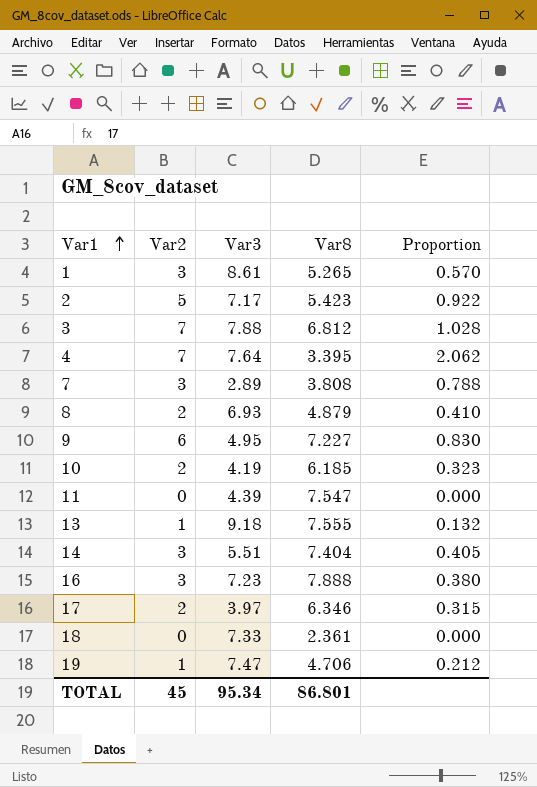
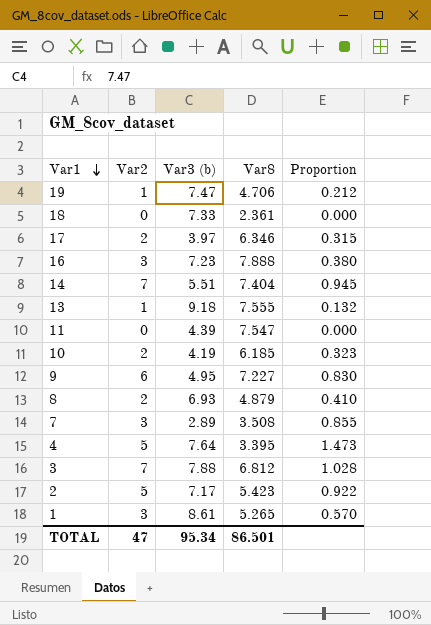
row order: Var1 ascending -> Var1 descending
column name: Var3 -> Var3 (b)
14 | Var2: 3 -> 7
14 | Proportion: 0.405 -> 0.945
7 | Var8: 3.808 -> 3.508
7 | Proportion: 0.788 -> 0.855
4 | Var2: 7 -> 5
4 | Proportion: 2.062 -> 1.473
TOTAL | Var2: 45 -> 47
TOTAL | Var8: 86.801 -> 86.501

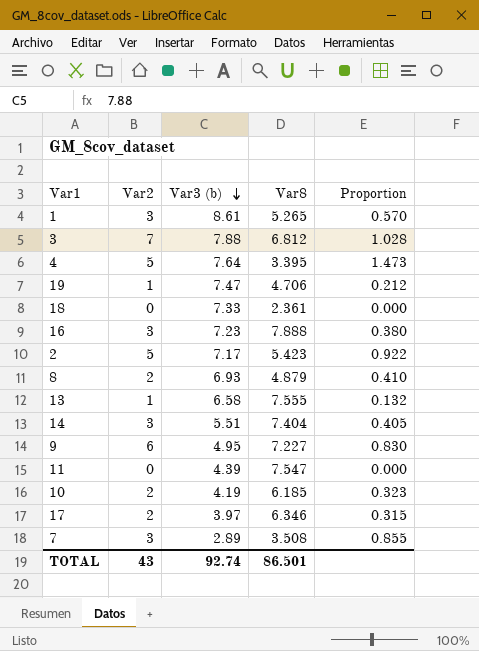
row order: Var1 descending -> Var3 (b) descending
13 | Var3 (b): 9.18 -> 6.58
14 | Var2: 7 -> 3
14 | Proportion: 0.945 -> 0.405
TOTAL | Var2: 47 -> 43
TOTAL | Var3 (b): 95.34 -> 92.74

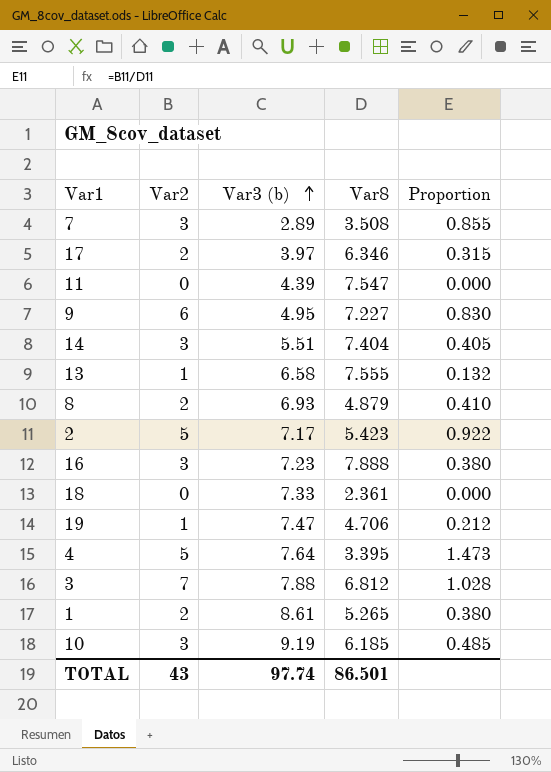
row order: Var3 (b) descending -> Var3 (b) ascending
1 | Var2: 3 -> 2
1 | Proportion: 0.570 -> 0.380
10 | Var2: 2 -> 3
10 | Var3 (b): 4.19 -> 9.19
10 | Proportion: 0.323 -> 0.485
TOTAL | Var3 (b): 92.74 -> 97.74

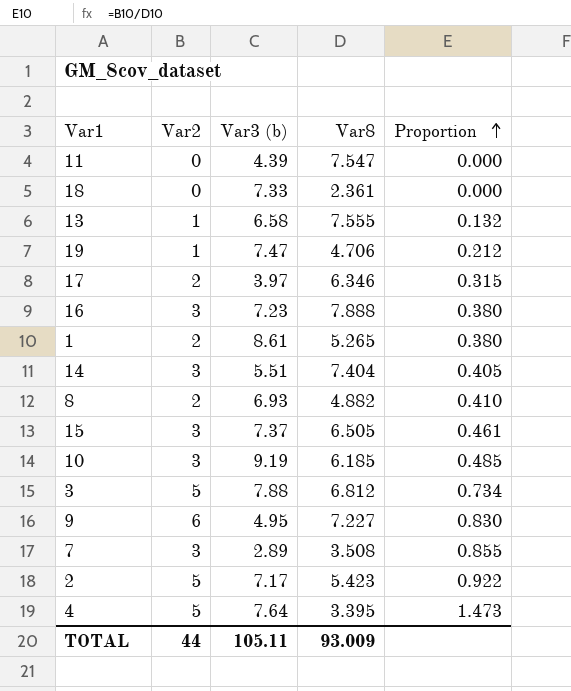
row order: Var3 (b) ascending -> Proportion ascending
8 | Var8: 4.879 -> 4.882
row 15: none -> 3 | 7.37 | 6.505 | 0.461
3 | Var2: 7 -> 5
3 | Proportion: 1.028 -> 0.734
TOTAL | Var2: 43 -> 44
TOTAL | Var3 (b): 97.74 -> 105.11
TOTAL | Var8: 86.501 -> 93.009

